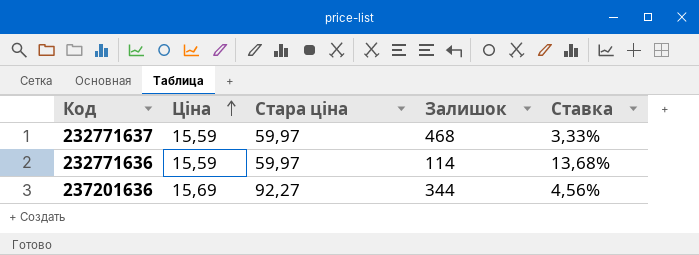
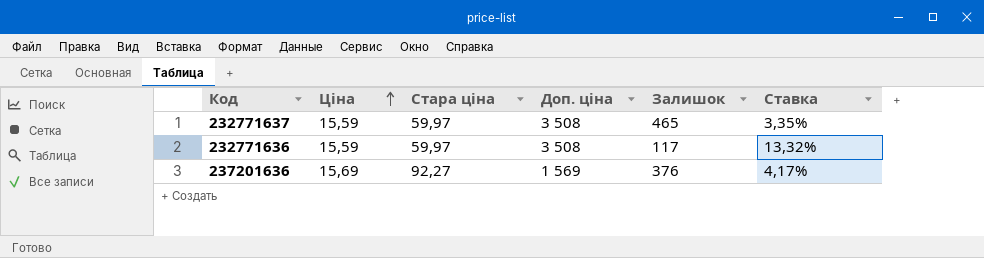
column Доп. ціна | position: none -> 4
232771637 | Залишок: 468 -> 465
232771637 | Ставка: 3,33% -> 3,35%
232771636 | Залишок: 114 -> 117
232771636 | Ставка: 13,68% -> 13,32%
237201636 | Залишок: 344 -> 376
237201636 | Ставка: 4,56% -> 4,17%

